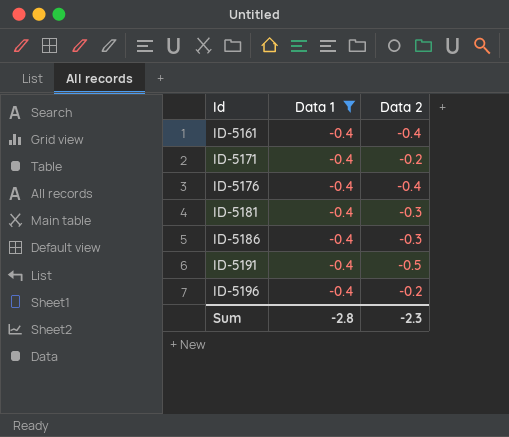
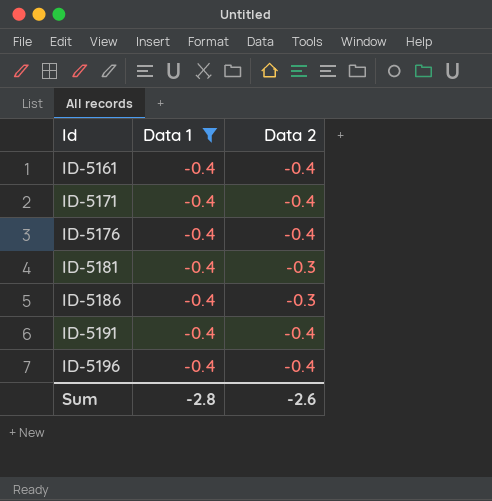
ID-5171 | Data 2: -0.2 -> -0.4
ID-5191 | Data 2: -0.5 -> -0.4
ID-5196 | Data 2: -0.2 -> -0.4
Sum | Data 2: -2.3 -> -2.6

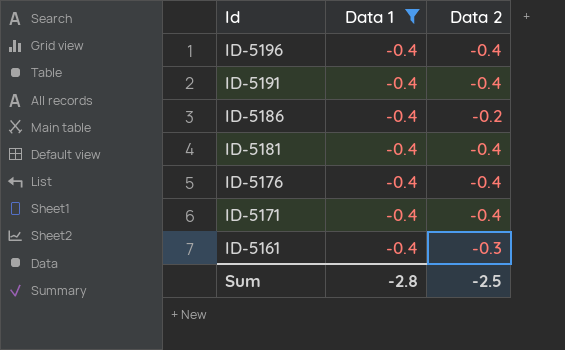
row order: Id ascending -> Id descending
ID-5186 | Data 2: -0.3 -> -0.2
ID-5181 | Data 2: -0.3 -> -0.4
ID-5161 | Data 2: -0.4 -> -0.3
Sum | Data 2: -2.6 -> -2.5

